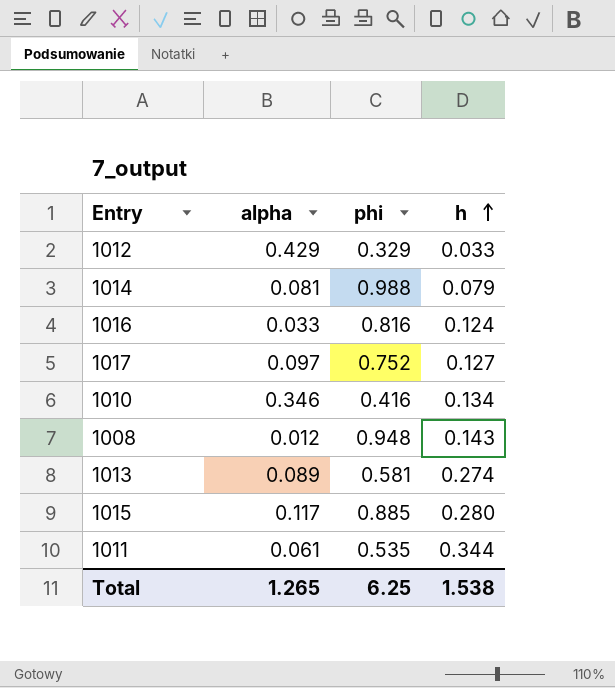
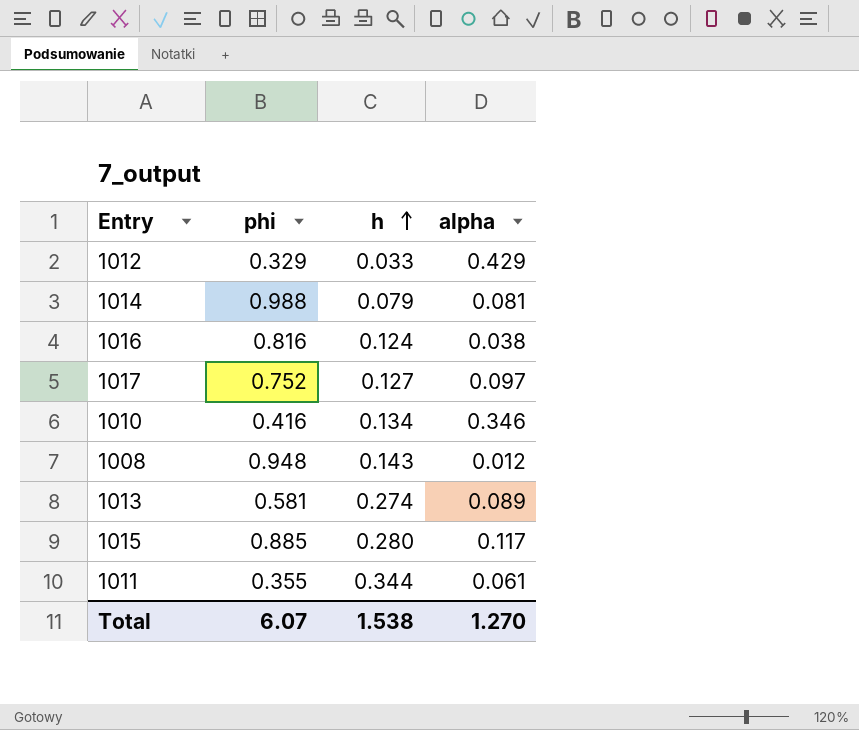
column alpha | position: 2 -> 4
1016 | alpha: 0.033 -> 0.038
1011 | phi: 0.535 -> 0.355
Total | phi: 6.25 -> 6.07
Total | alpha: 1.265 -> 1.270

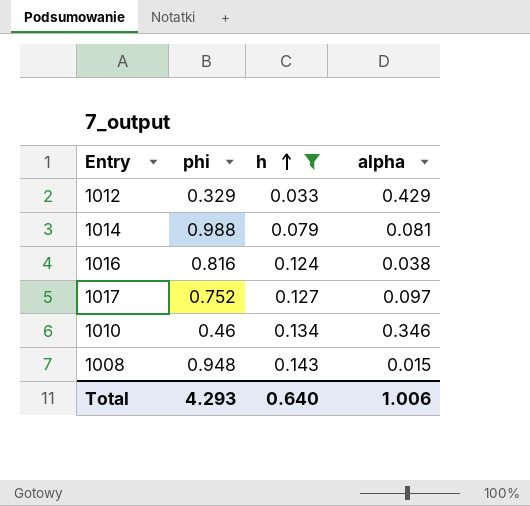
filter: none -> h <= 0.143
1010 | phi: 0.416 -> 0.46
1008 | alpha: 0.012 -> 0.015
Total | phi: 6.07 -> 4.293
Total | h: 1.538 -> 0.640
Total | alpha: 1.270 -> 1.006

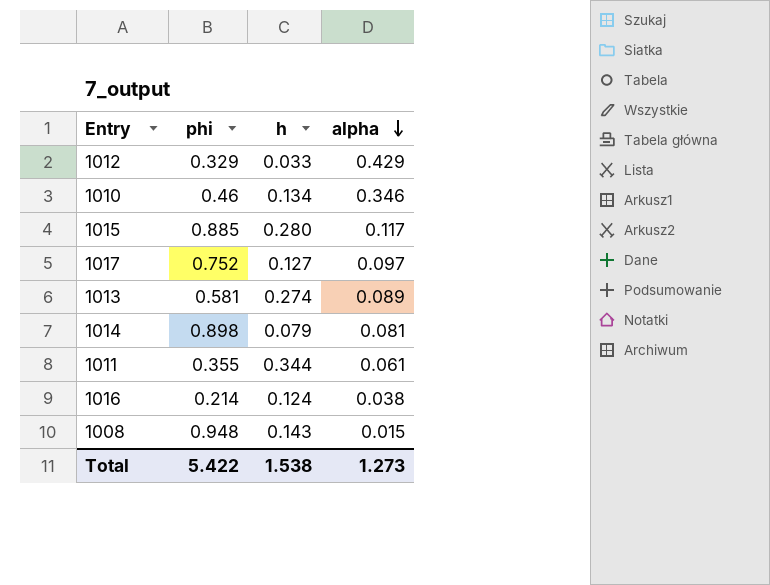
filter: h <= 0.143 -> none
row order: h ascending -> alpha descending
1014 | phi: 0.988 -> 0.898
1016 | phi: 0.816 -> 0.214
Total | phi: 4.293 -> 5.422
Total | h: 0.640 -> 1.538
Total | alpha: 1.006 -> 1.273

